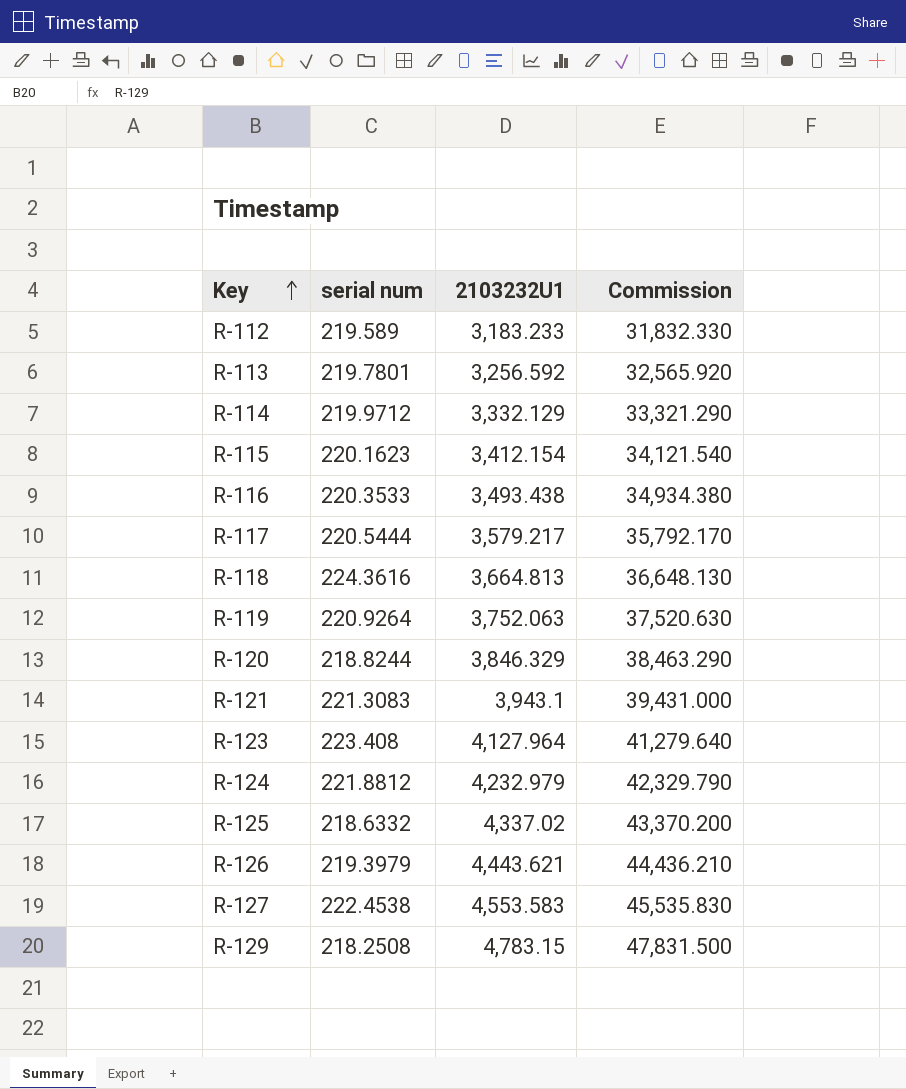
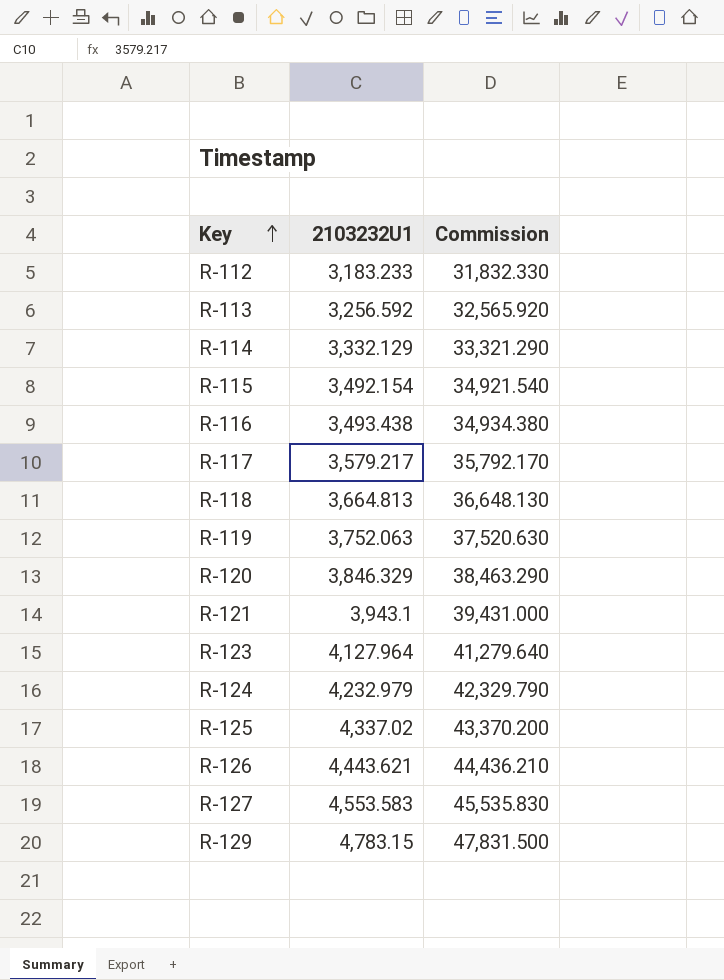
column serial num | position: 2 -> none
R-115 | 2103232U1: 3,412.154 -> 3,492.154
R-115 | Commission: 34,121.540 -> 34,921.540

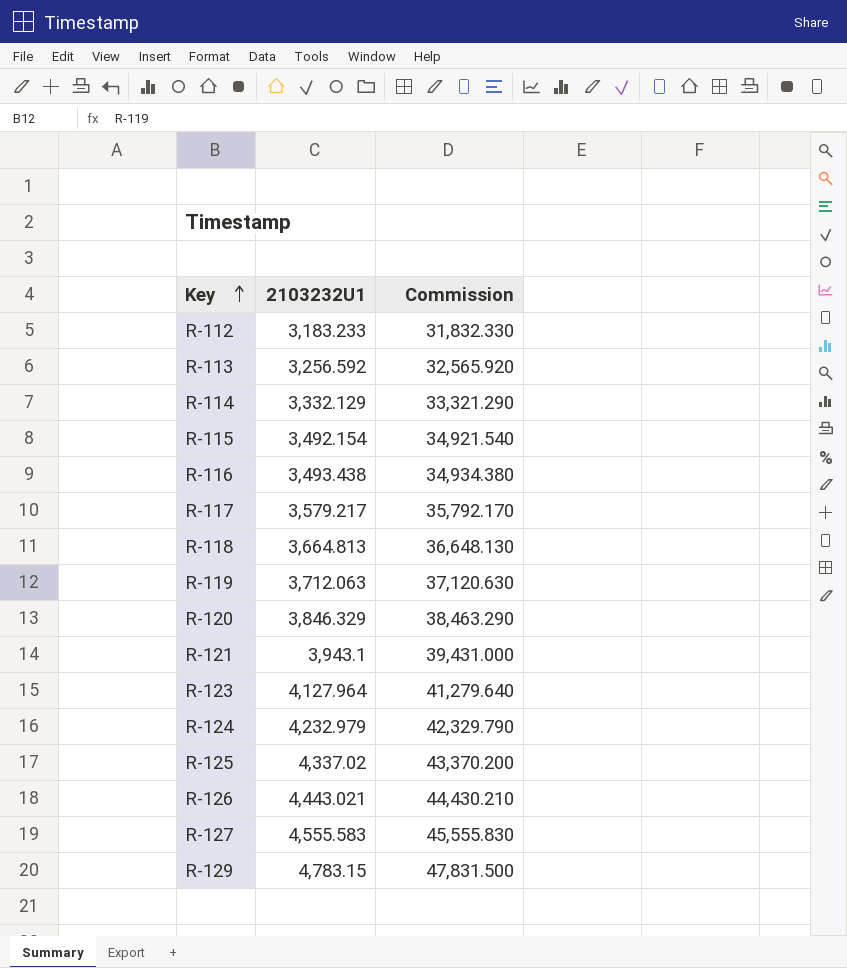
R-119 | 2103232U1: 3,752.063 -> 3,712.063
R-119 | Commission: 37,520.630 -> 37,120.630
R-126 | 2103232U1: 4,443.621 -> 4,443.021
R-126 | Commission: 44,436.210 -> 44,430.210
R-127 | 2103232U1: 4,553.583 -> 4,555.583
R-127 | Commission: 45,535.830 -> 45,555.830

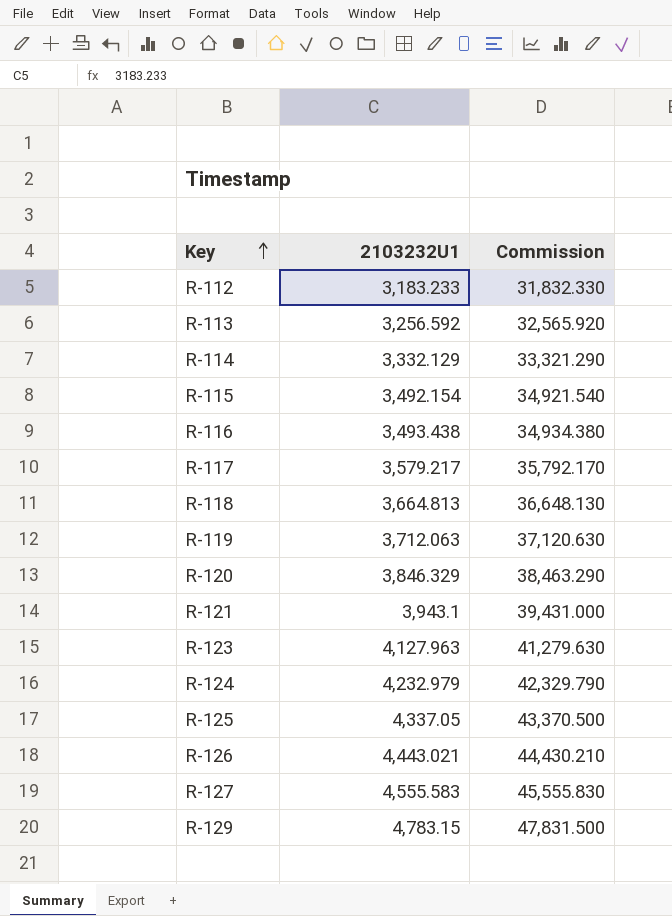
R-123 | 2103232U1: 4,127.964 -> 4,127.963
R-123 | Commission: 41,279.640 -> 41,279.630
R-125 | 2103232U1: 4,337.02 -> 4,337.05
R-125 | Commission: 43,370.200 -> 43,370.500

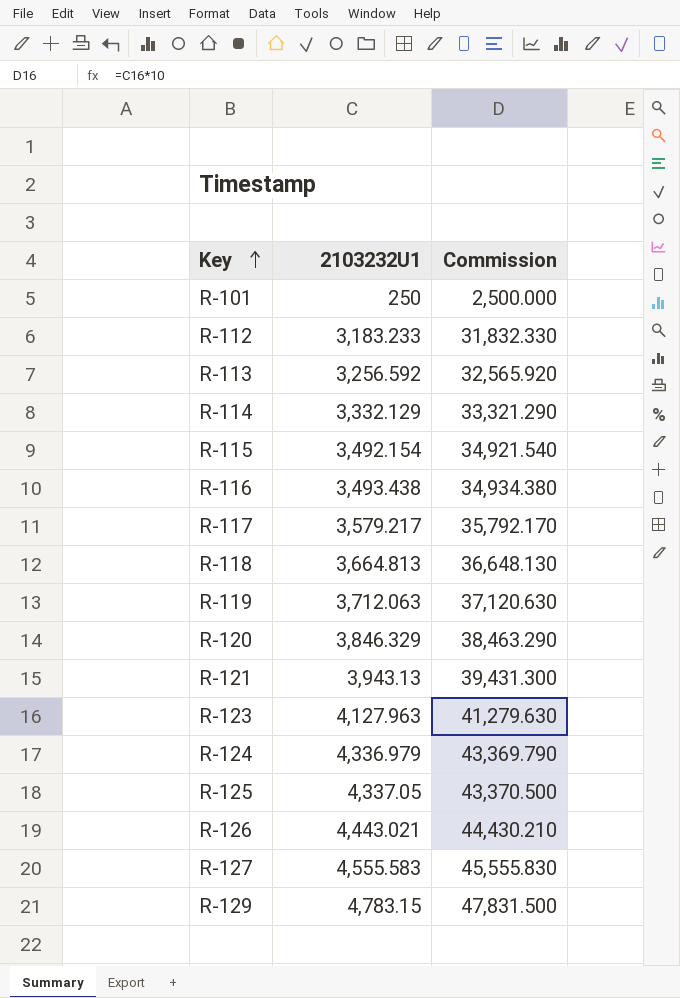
row R-101: none -> 250 | 2,500.000
R-121 | 2103232U1: 3,943.1 -> 3,943.13
R-121 | Commission: 39,431.000 -> 39,431.300
R-124 | 2103232U1: 4,232.979 -> 4,336.979
R-124 | Commission: 42,329.790 -> 43,369.790

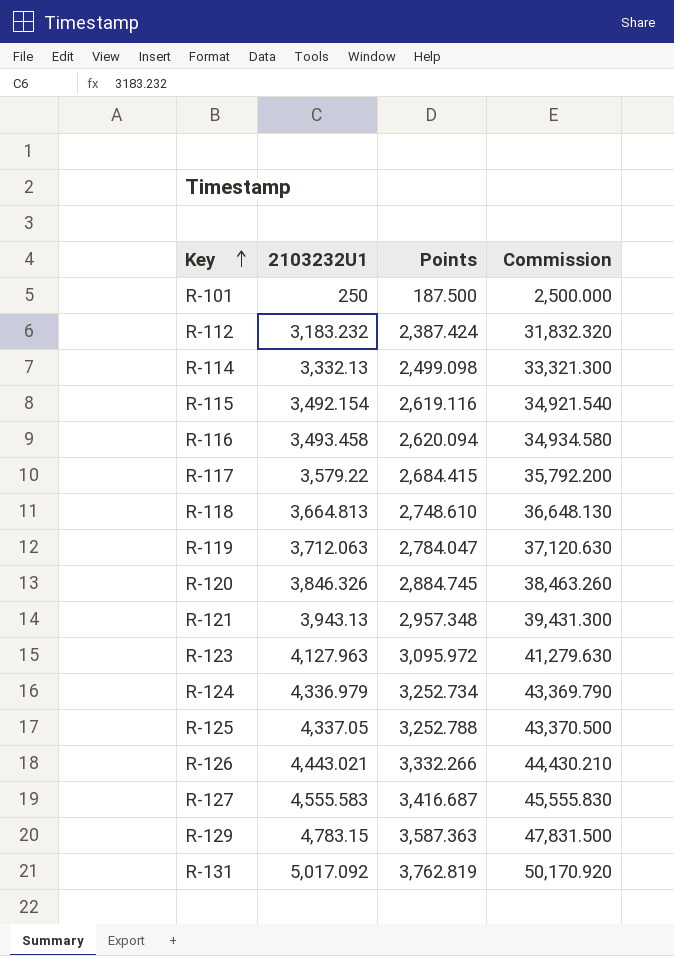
column Points | formula: none -> [2103232U1] * 0.75
row R-113: 3,256.592 | 32,565.920 -> none
R-112 | 2103232U1: 3,183.233 -> 3,183.232
R-112 | Commission: 31,832.330 -> 31,832.320
R-114 | 2103232U1: 3,332.129 -> 3,332.13
R-114 | Commission: 33,321.290 -> 33,321.300
R-116 | 2103232U1: 3,493.438 -> 3,493.458
R-116 | Commission: 34,934.380 -> 34,934.580
R-117 | 2103232U1: 3,579.217 -> 3,579.22
R-117 | Commission: 35,792.170 -> 35,792.200
R-120 | 2103232U1: 3,846.329 -> 3,846.326
R-120 | Commission: 38,463.290 -> 38,463.260
row R-131: none -> 5,017.092 | 3,762.819 | 50,170.920

